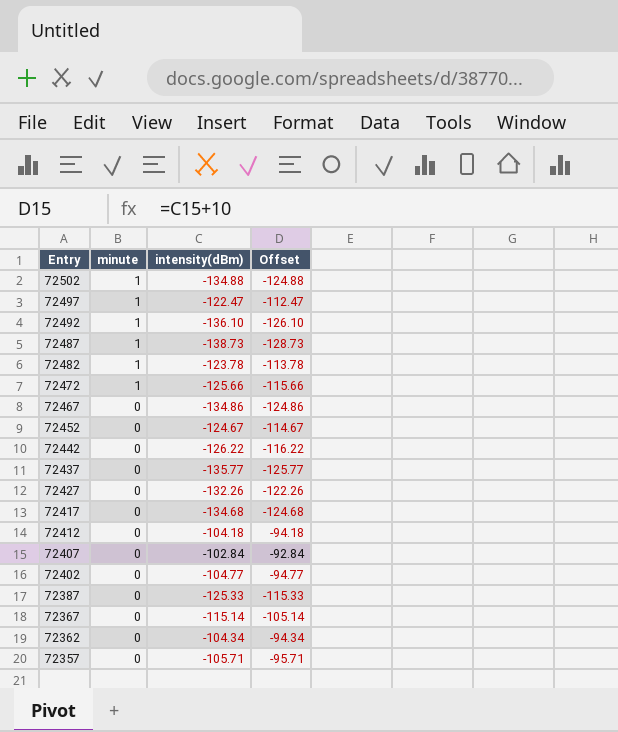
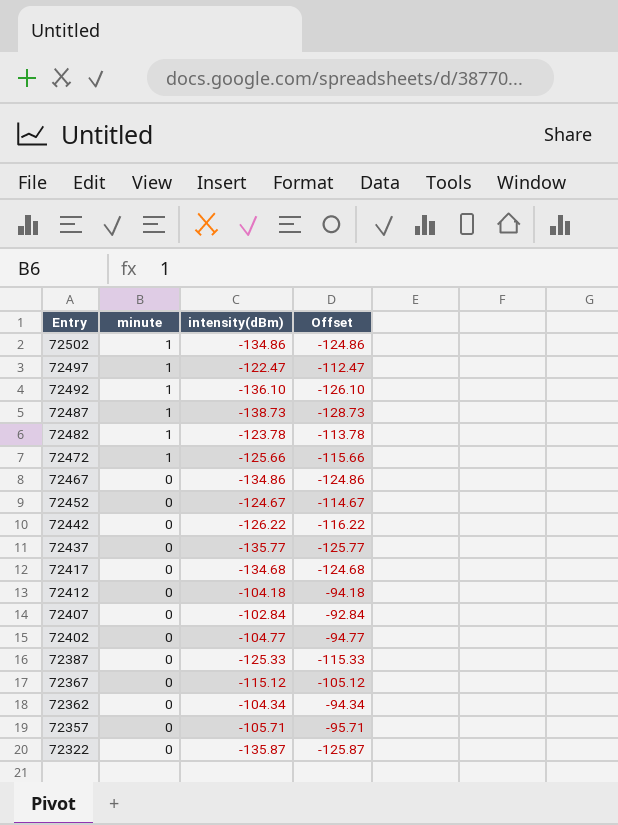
row 72427: 0 | -132.26 | -122.26 -> none
72502 | intensity(dBm): -134.88 -> -134.86
72502 | Offset: -124.88 -> -124.86
72367 | intensity(dBm): -115.14 -> -115.12
72367 | Offset: -105.14 -> -105.12
row 72322: none -> 0 | -135.87 | -125.87

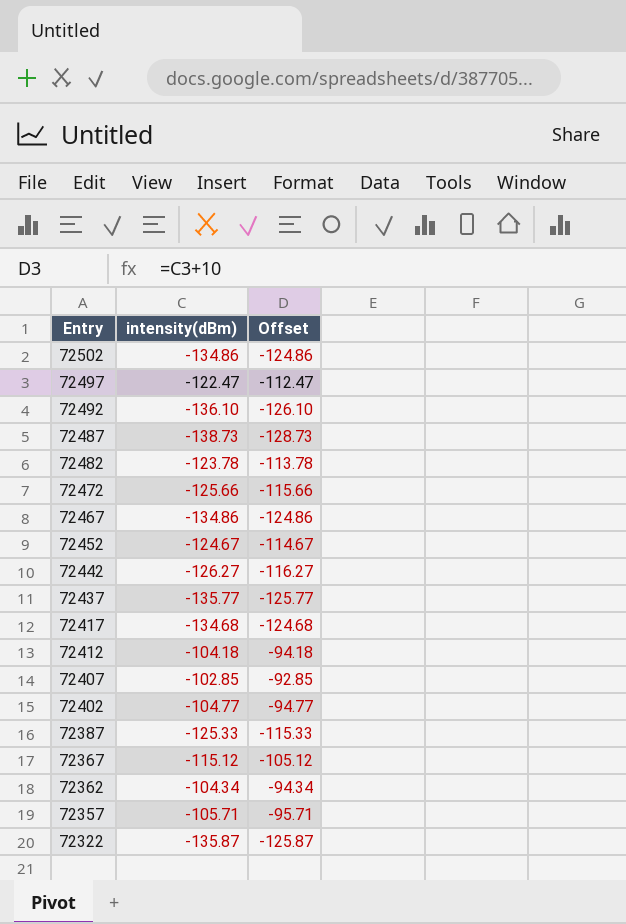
column minute | position: 2 -> none
72442 | intensity(dBm): -126.22 -> -126.27
72442 | Offset: -116.22 -> -116.27
72407 | intensity(dBm): -102.84 -> -102.85
72407 | Offset: -92.84 -> -92.85

